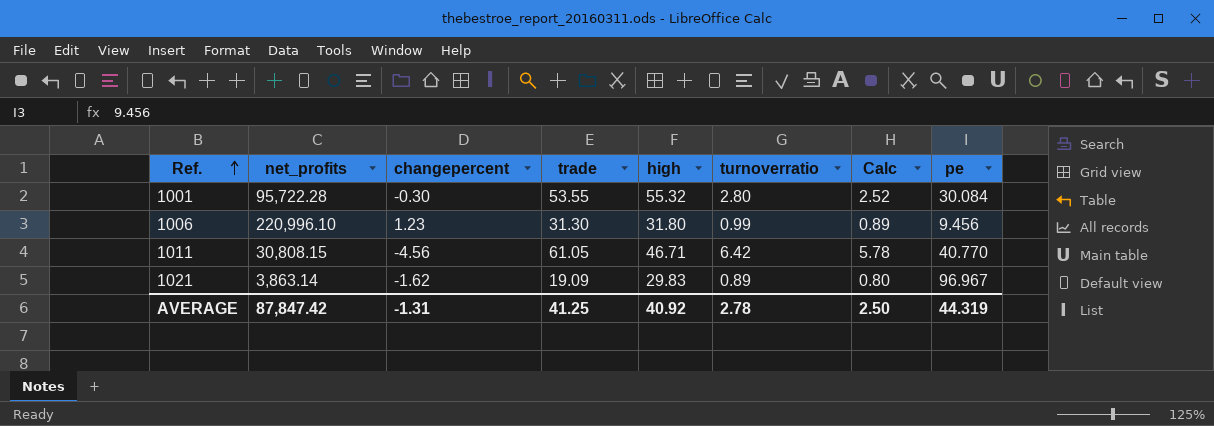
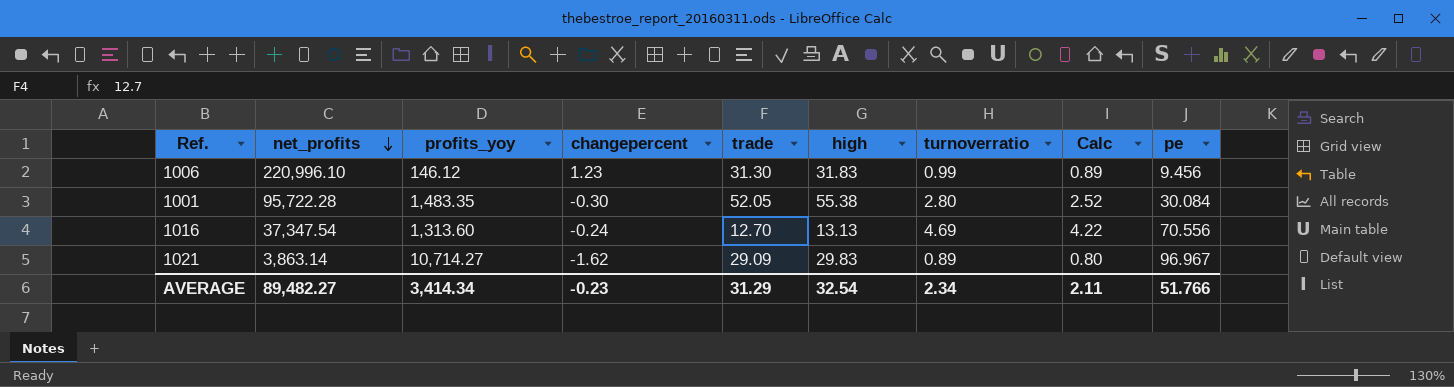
row order: Ref. ascending -> net_profits descending
column profits_yoy | position: none -> 3
row 1011: 30,808.15 | -4.56 | 61.05 | 46.71 | 6.42 | 5.78 | 40.770 -> none
1006 | high: 31.80 -> 31.83
1001 | trade: 53.55 -> 52.05
1001 | high: 55.32 -> 55.38
row 1016: none -> 37,347.54 | 1,313.60 | -0.24 | 12.70 | 13.13 | 4.69 | 4.22 | 70.556
1021 | trade: 19.09 -> 29.09
AVERAGE | net_profits: 87,847.42 -> 89,482.27
AVERAGE | changepercent: -1.31 -> -0.23
AVERAGE | trade: 41.25 -> 31.29
AVERAGE | high: 40.92 -> 32.54
AVERAGE | turnoverratio: 2.78 -> 2.34
AVERAGE | Calc: 2.50 -> 2.11
AVERAGE | pe: 44.319 -> 51.766

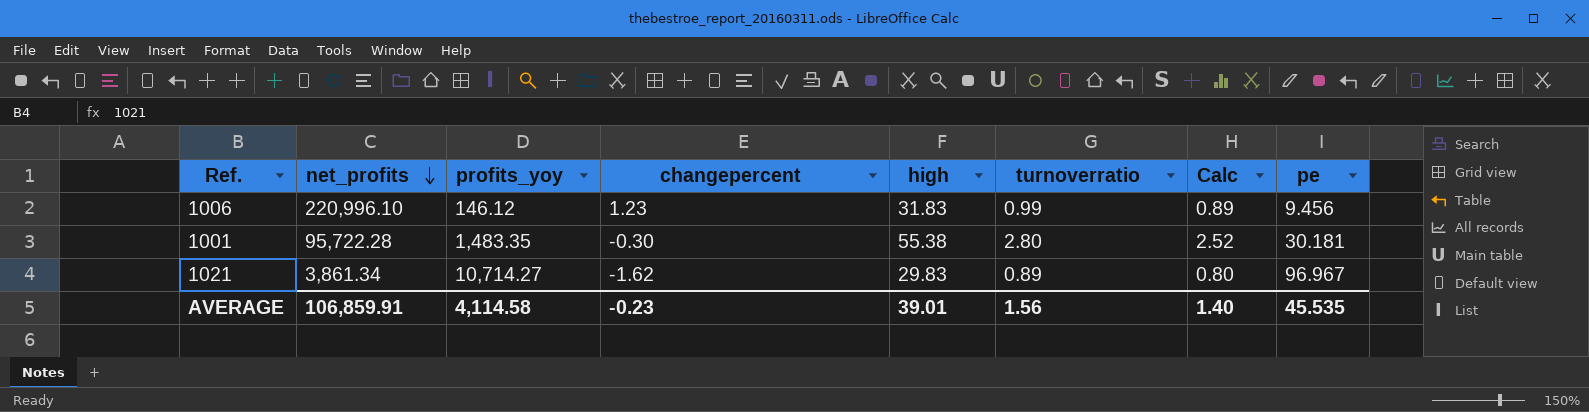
column trade | position: 5 -> none
row 1016: 37,347.54 | 1,313.60 | -0.24 | 12.70 | 13.13 | 4.69 | 4.22 | 70.556 -> none
1001 | pe: 30.084 -> 30.181
1021 | net_profits: 3,863.14 -> 3,861.34
AVERAGE | net_profits: 89,482.27 -> 106,859.91
AVERAGE | profits_yoy: 3,414.34 -> 4,114.58
AVERAGE | high: 32.54 -> 39.01
AVERAGE | turnoverratio: 2.34 -> 1.56
AVERAGE | Calc: 2.11 -> 1.40
AVERAGE | pe: 51.766 -> 45.535

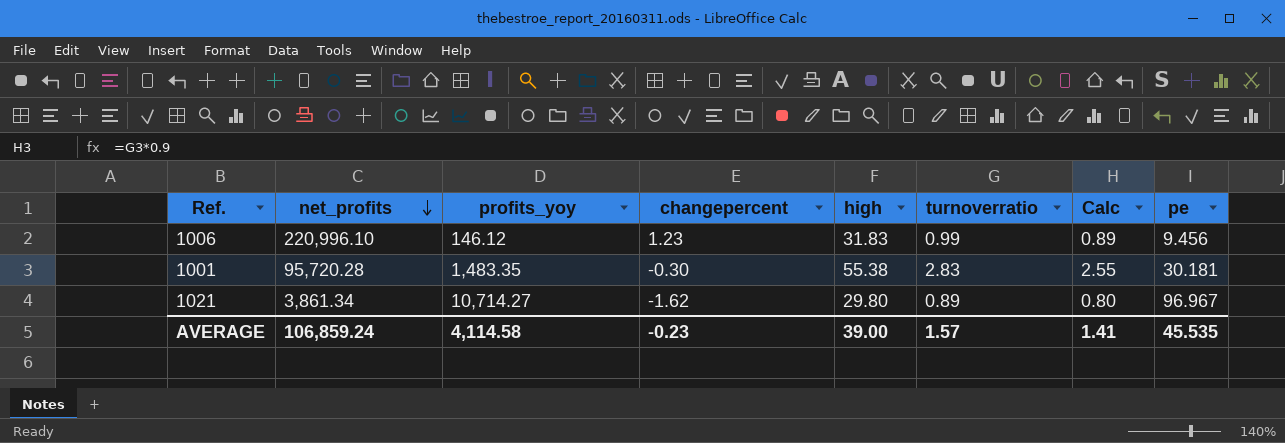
1001 | net_profits: 95,722.28 -> 95,720.28
1001 | turnoverratio: 2.80 -> 2.83
1001 | Calc: 2.52 -> 2.55
1021 | high: 29.83 -> 29.80
AVERAGE | net_profits: 106,859.91 -> 106,859.24
AVERAGE | high: 39.01 -> 39.00
AVERAGE | turnoverratio: 1.56 -> 1.57
AVERAGE | Calc: 1.40 -> 1.41

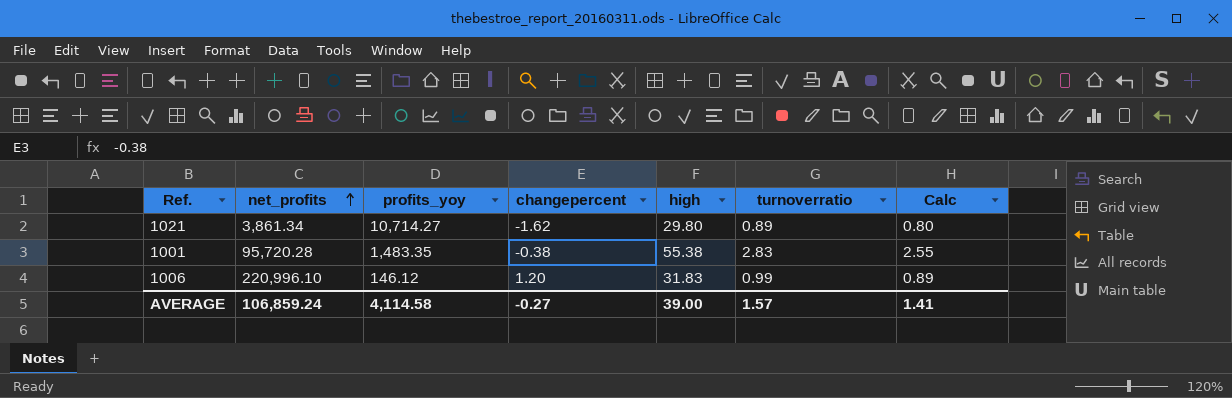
row order: net_profits descending -> net_profits ascending
column pe | position: 8 -> none
1001 | changepercent: -0.30 -> -0.38
1006 | changepercent: 1.23 -> 1.20
AVERAGE | changepercent: -0.23 -> -0.27

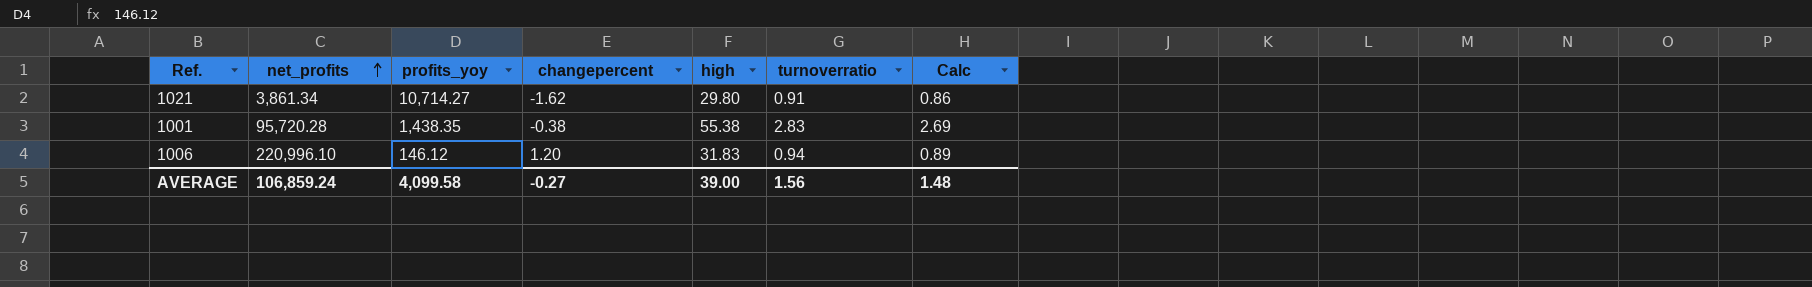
column Calc | formula: [turnoverratio] * 0.9 -> [turnoverratio] * 0.95
1021 | turnoverratio: 0.89 -> 0.91
1001 | profits_yoy: 1,483.35 -> 1,438.35
1006 | turnoverratio: 0.99 -> 0.94
AVERAGE | profits_yoy: 4,114.58 -> 4,099.58
AVERAGE | turnoverratio: 1.57 -> 1.56
AVERAGE | Calc: 1.41 -> 1.48

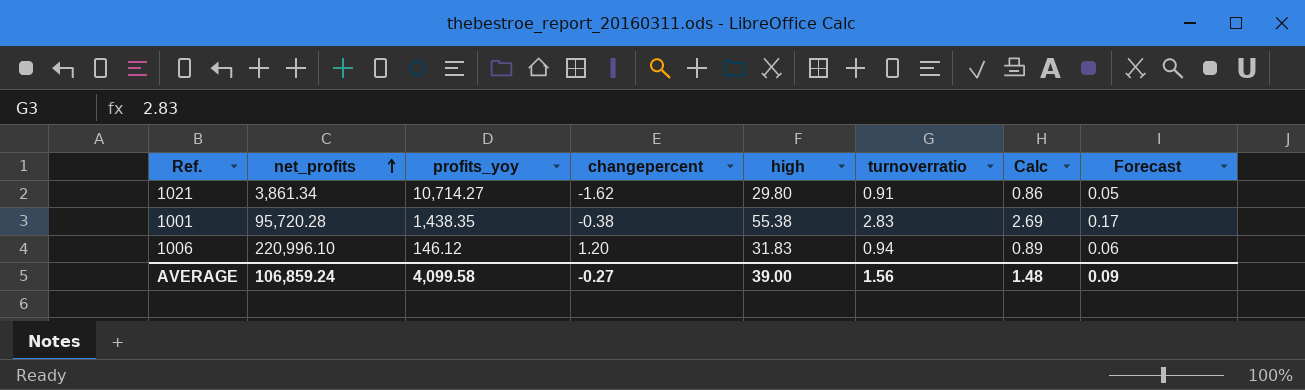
column Forecast | formula: none -> [turnoverratio] * 0.06

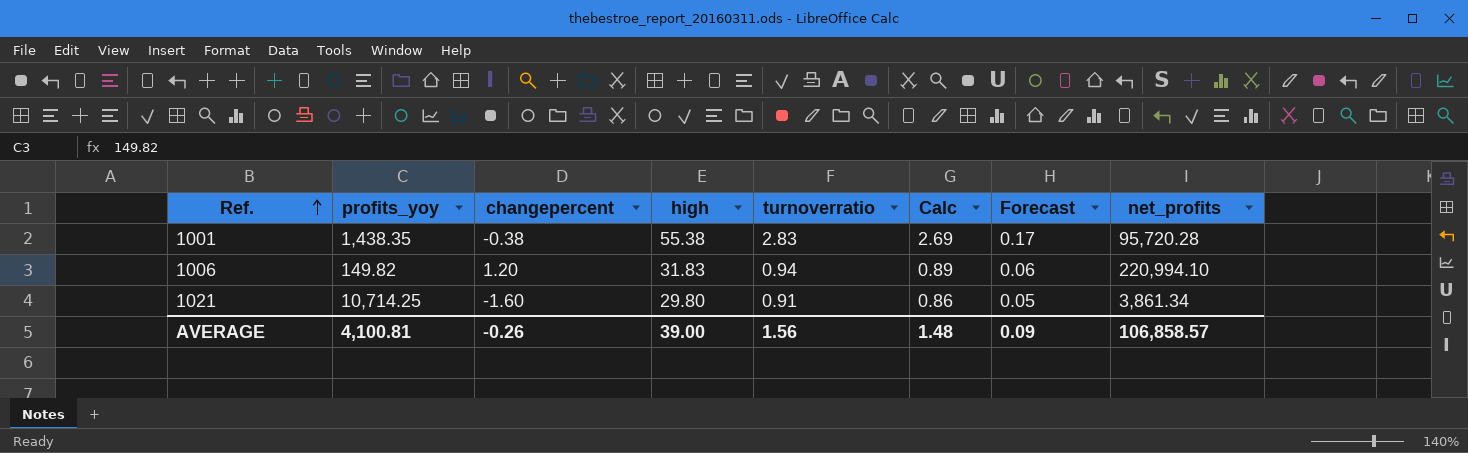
row order: net_profits ascending -> Ref. ascending
column net_profits | position: 2 -> 8
1006 | profits_yoy: 146.12 -> 149.82
1006 | net_profits: 220,996.10 -> 220,994.10
1021 | profits_yoy: 10,714.27 -> 10,714.25
1021 | changepercent: -1.62 -> -1.60
AVERAGE | profits_yoy: 4,099.58 -> 4,100.81
AVERAGE | changepercent: -0.27 -> -0.26
AVERAGE | net_profits: 106,859.24 -> 106,858.57

